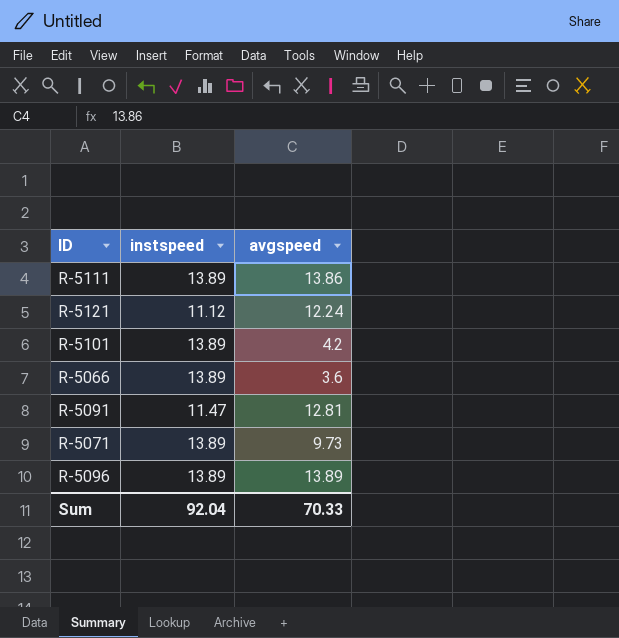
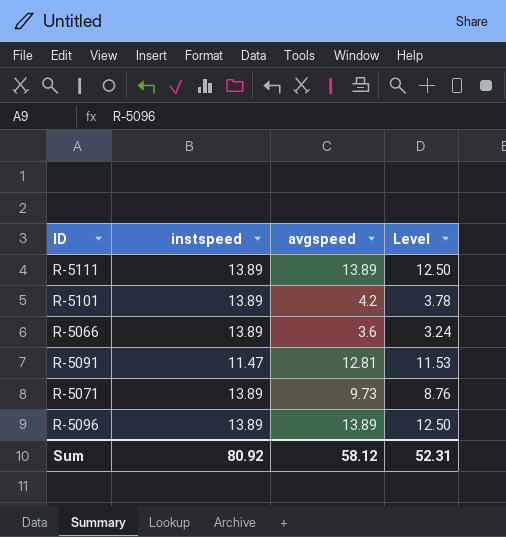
column Level | formula: none -> [avgspeed] * 0.9
row R-5121: 11.12 | 12.24 -> none
R-5111 | avgspeed: 13.86 -> 13.89
Sum | instspeed: 92.04 -> 80.92
Sum | avgspeed: 70.33 -> 58.12

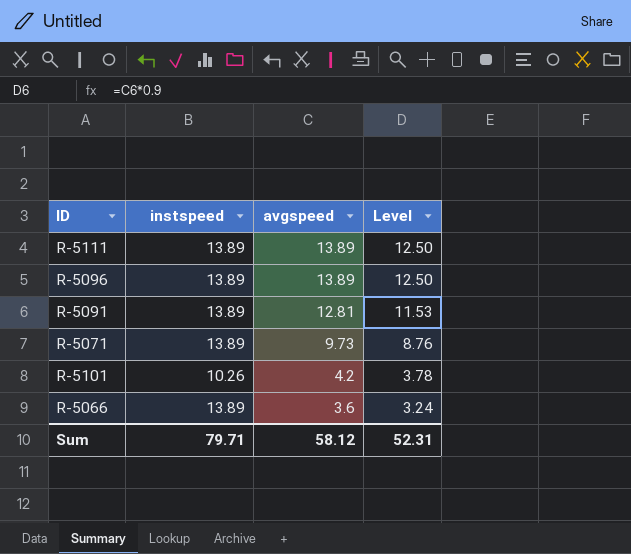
row order: none -> avgspeed descending
R-5091 | instspeed: 11.47 -> 13.89
R-5101 | instspeed: 13.89 -> 10.26
Sum | instspeed: 80.92 -> 79.71

